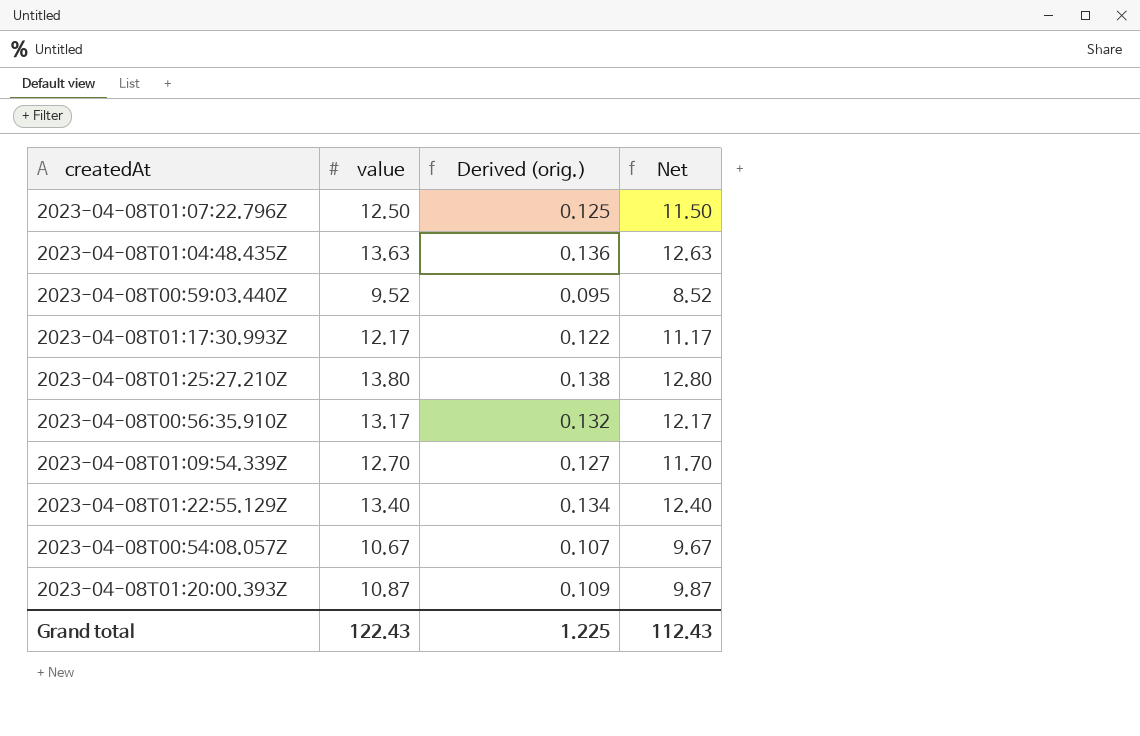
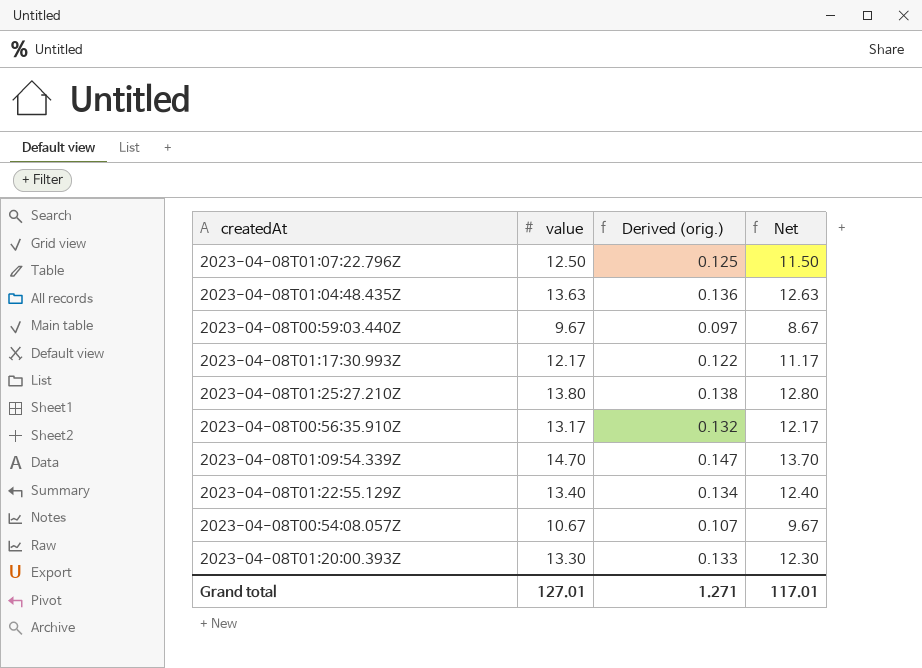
2023-04-08T00:59:03.440Z | value: 9.52 -> 9.67
2023-04-08T00:59:03.440Z | Derived (orig.): 0.095 -> 0.097
2023-04-08T00:59:03.440Z | Net: 8.52 -> 8.67
2023-04-08T01:09:54.339Z | value: 12.70 -> 14.70
2023-04-08T01:09:54.339Z | Derived (orig.): 0.127 -> 0.147
2023-04-08T01:09:54.339Z | Net: 11.70 -> 13.70
2023-04-08T01:20:00.393Z | value: 10.87 -> 13.30
2023-04-08T01:20:00.393Z | Derived (orig.): 0.109 -> 0.133
2023-04-08T01:20:00.393Z | Net: 9.87 -> 12.30
Grand total | value: 122.43 -> 127.01
Grand total | Derived (orig.): 1.225 -> 1.271
Grand total | Net: 112.43 -> 117.01

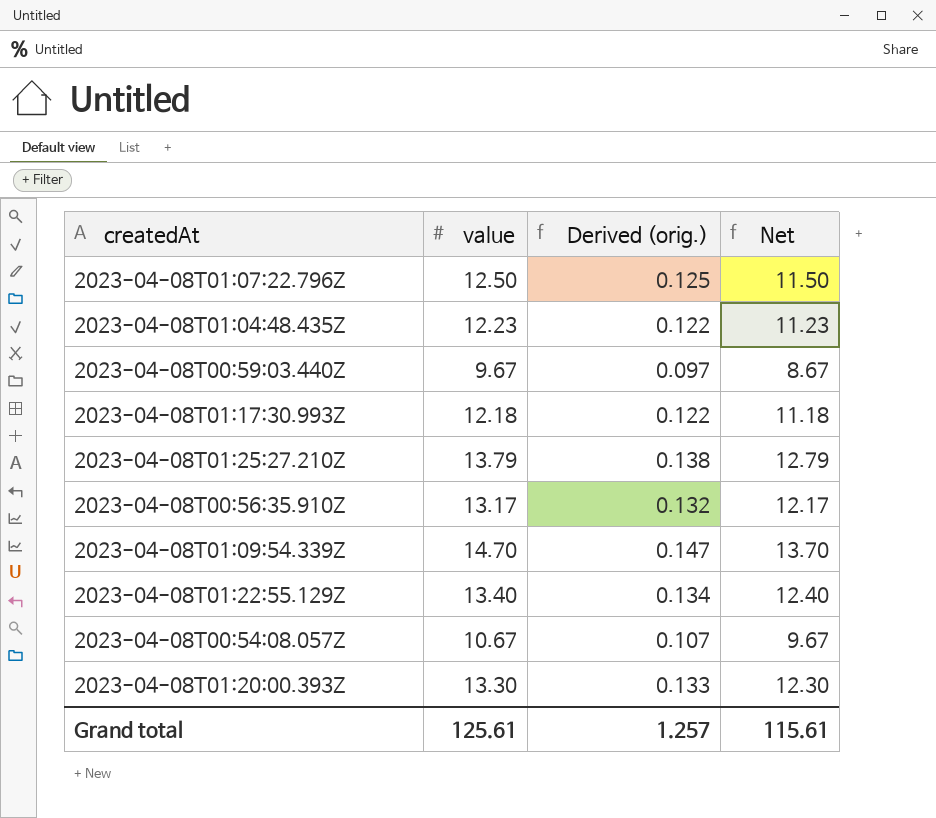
2023-04-08T01:04:48.435Z | value: 13.63 -> 12.23
2023-04-08T01:04:48.435Z | Derived (orig.): 0.136 -> 0.122
2023-04-08T01:04:48.435Z | Net: 12.63 -> 11.23
2023-04-08T01:17:30.993Z | value: 12.17 -> 12.18
2023-04-08T01:17:30.993Z | Net: 11.17 -> 11.18
2023-04-08T01:25:27.210Z | value: 13.80 -> 13.79
2023-04-08T01:25:27.210Z | Net: 12.80 -> 12.79
Grand total | value: 127.01 -> 125.61
Grand total | Derived (orig.): 1.271 -> 1.257
Grand total | Net: 117.01 -> 115.61

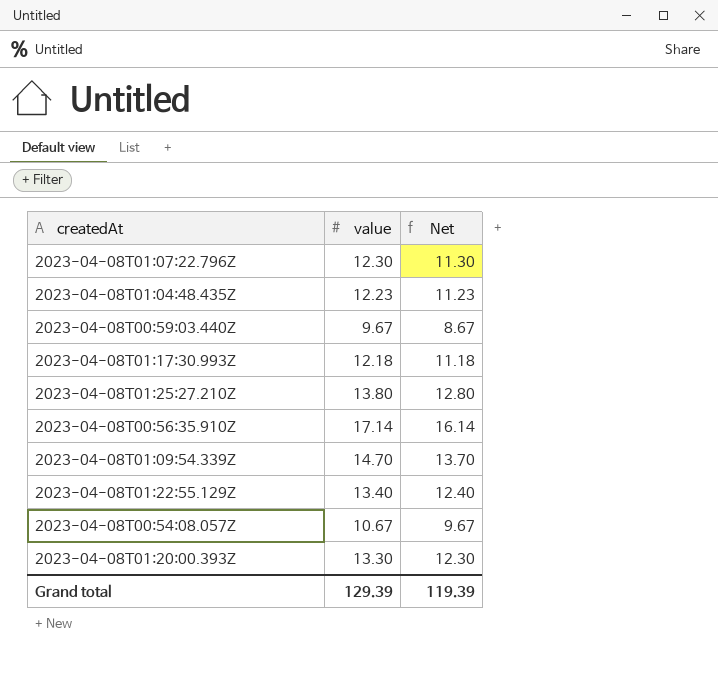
column Derived (orig.) | formula: [value] * 0.01 -> none
2023-04-08T01:07:22.796Z | value: 12.50 -> 12.30
2023-04-08T01:07:22.796Z | Net: 11.50 -> 11.30
2023-04-08T01:25:27.210Z | value: 13.79 -> 13.80
2023-04-08T01:25:27.210Z | Net: 12.79 -> 12.80
2023-04-08T00:56:35.910Z | value: 13.17 -> 17.14
2023-04-08T00:56:35.910Z | Net: 12.17 -> 16.14
Grand total | value: 125.61 -> 129.39
Grand total | Net: 115.61 -> 119.39

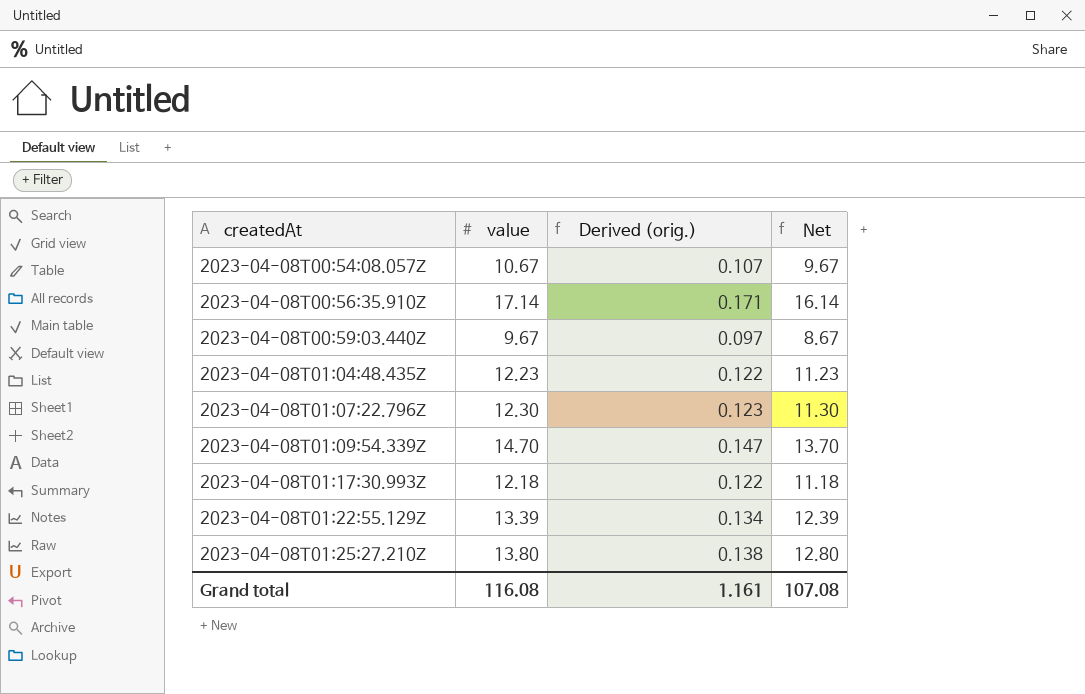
row order: none -> createdAt ascending
column Derived (orig.) | formula: none -> [value] * 0.01
row 2023-04-08T01:20:00.393Z: 13.30 | 12.30 -> none
2023-04-08T01:22:55.129Z | value: 13.40 -> 13.39
2023-04-08T01:22:55.129Z | Net: 12.40 -> 12.39
Grand total | value: 129.39 -> 116.08
Grand total | Net: 119.39 -> 107.08

